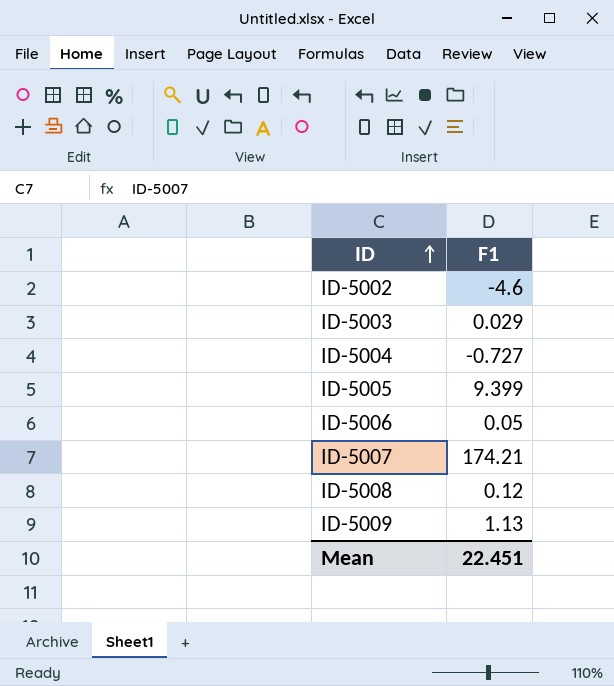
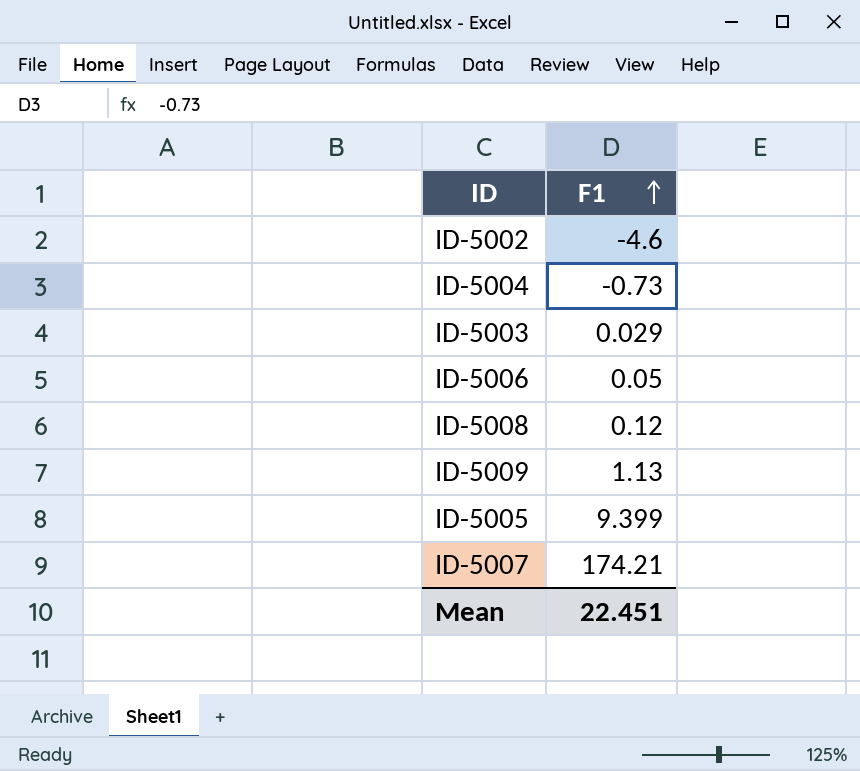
row order: ID ascending -> F1 ascending
ID-5004 | F1: -0.727 -> -0.73

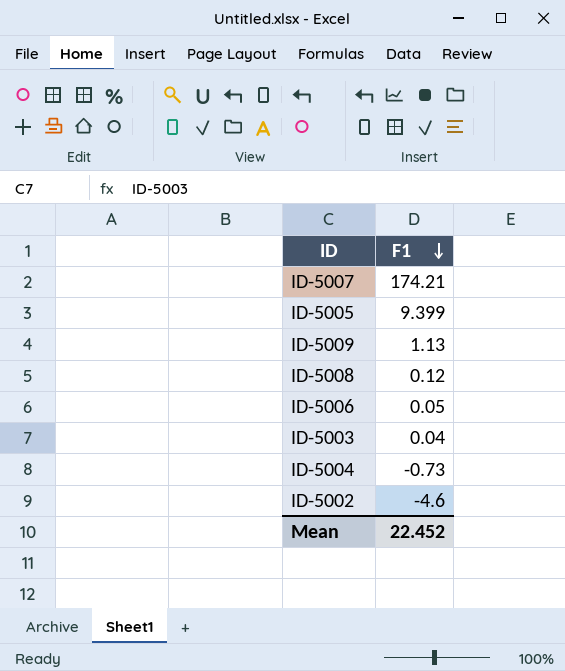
row order: F1 ascending -> F1 descending
ID-5003 | F1: 0.029 -> 0.04
Mean | F1: 22.451 -> 22.452

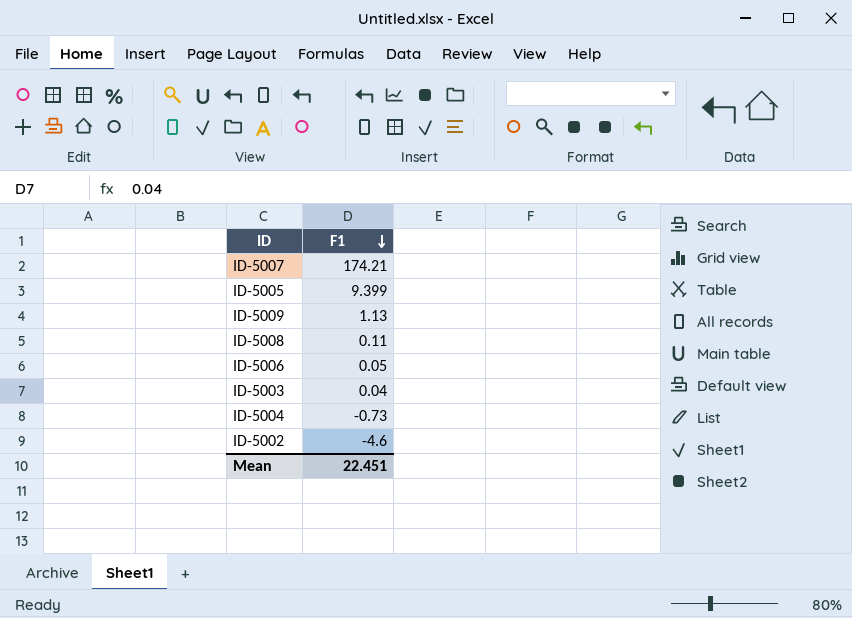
ID-5008 | F1: 0.12 -> 0.11
Mean | F1: 22.452 -> 22.451

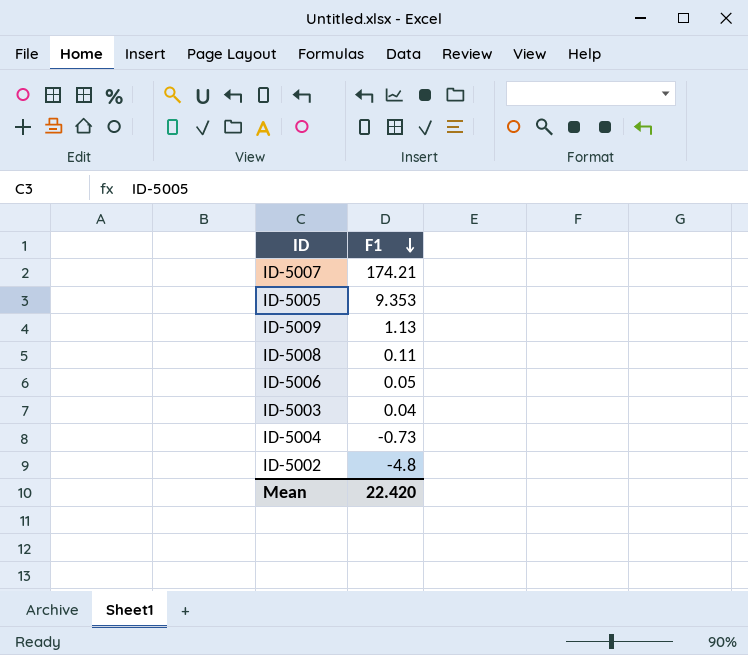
ID-5005 | F1: 9.399 -> 9.353
ID-5002 | F1: -4.6 -> -4.8
Mean | F1: 22.451 -> 22.420

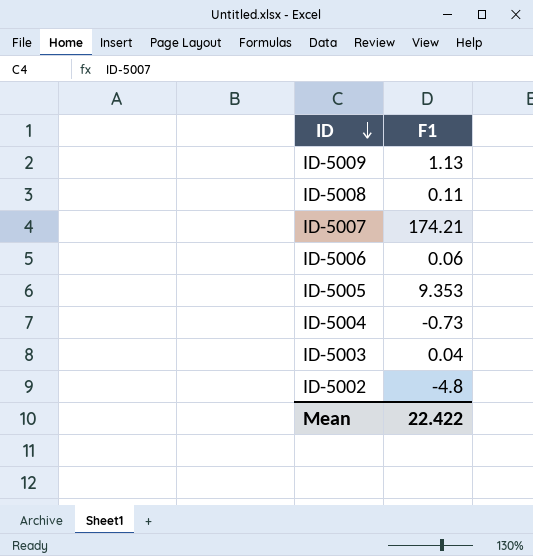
row order: F1 descending -> ID descending
ID-5006 | F1: 0.05 -> 0.06
Mean | F1: 22.420 -> 22.422

